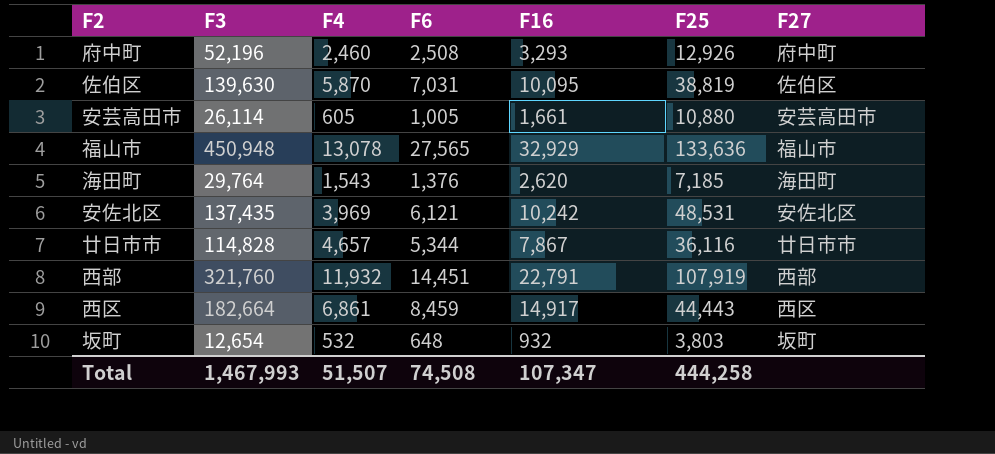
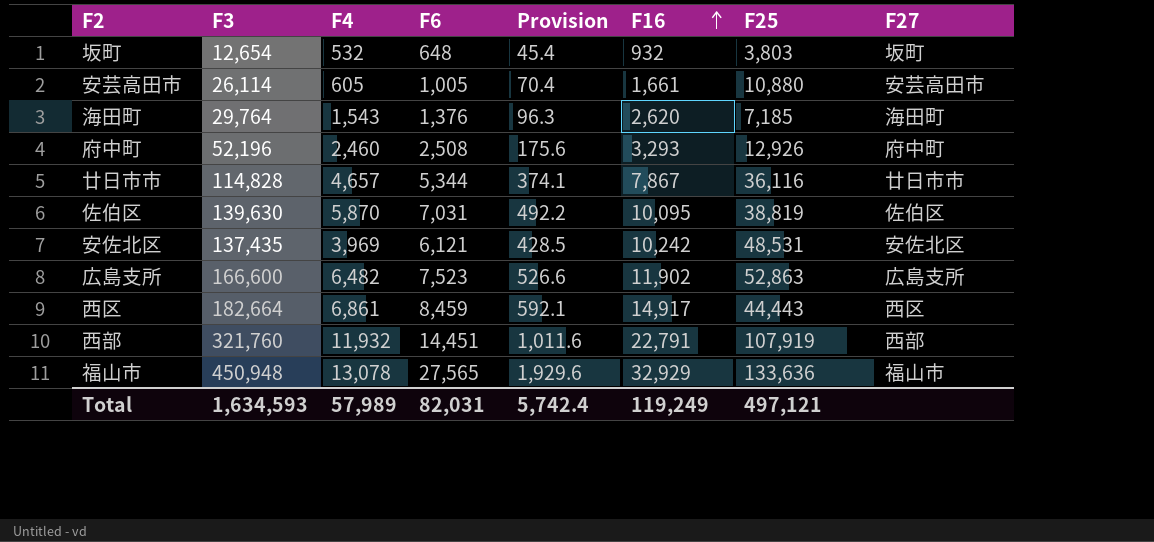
row order: none -> F16 ascending
column Provision | formula: none -> [F6] * 0.07
row 広島支所: none -> 166,600 | 6,482 | 7,523 | 526.6 | 11,902 | 52,863 | 広島支所
Total | F3: 1,467,993 -> 1,634,593
Total | F4: 51,507 -> 57,989
Total | F6: 74,508 -> 82,031
Total | F16: 107,347 -> 119,249
Total | F25: 444,258 -> 497,121

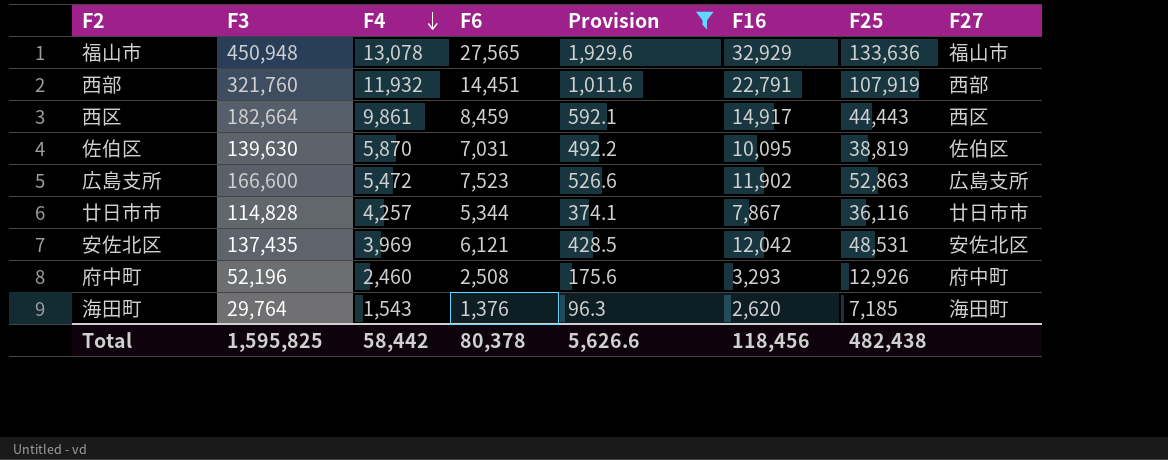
filter: none -> Provision >= 96.3
row order: F16 ascending -> F4 descending
西区 | F4: 6,861 -> 9,861
広島支所 | F4: 6,482 -> 5,472
廿日市市 | F4: 4,657 -> 4,257
安佐北区 | F16: 10,242 -> 12,042
Total | F3: 1,634,593 -> 1,595,825
Total | F4: 57,989 -> 58,442
Total | F6: 82,031 -> 80,378
Total | Provision: 5,742.4 -> 5,626.6
Total | F16: 119,249 -> 118,456
Total | F25: 497,121 -> 482,438

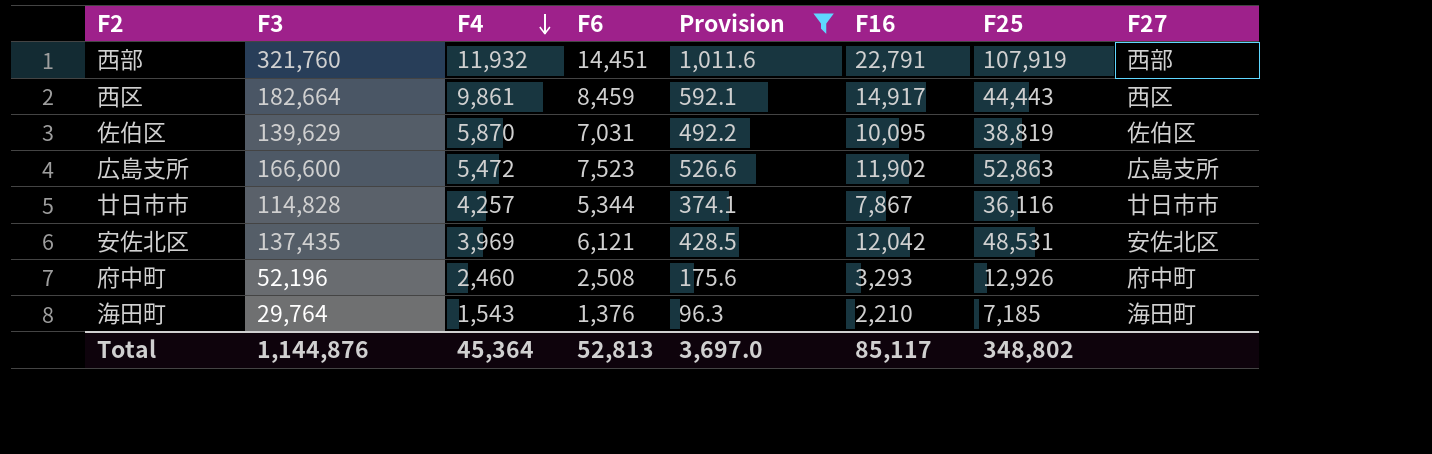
row 福山市: 450,948 | 13,078 | 27,565 | 1,929.6 | 32,929 | 133,636 | 福山市 -> none
佐伯区 | F3: 139,630 -> 139,629
海田町 | F16: 2,620 -> 2,210
Total | F3: 1,595,825 -> 1,144,876
Total | F4: 58,442 -> 45,364
Total | F6: 80,378 -> 52,813
Total | Provision: 5,626.6 -> 3,697.0
Total | F16: 118,456 -> 85,117
Total | F25: 482,438 -> 348,802

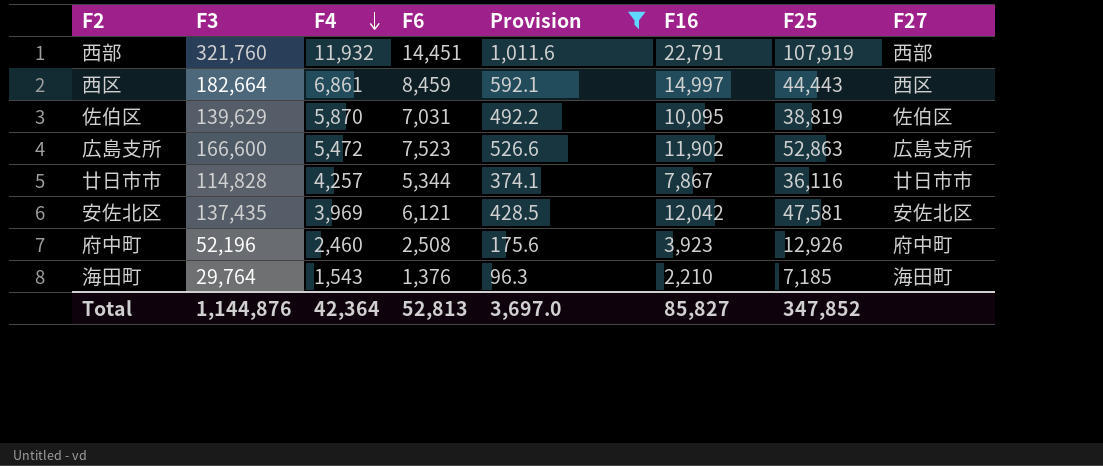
西区 | F4: 9,861 -> 6,861
西区 | F16: 14,917 -> 14,997
安佐北区 | F25: 48,531 -> 47,581
府中町 | F16: 3,293 -> 3,923
Total | F4: 45,364 -> 42,364
Total | F16: 85,117 -> 85,827
Total | F25: 348,802 -> 347,852

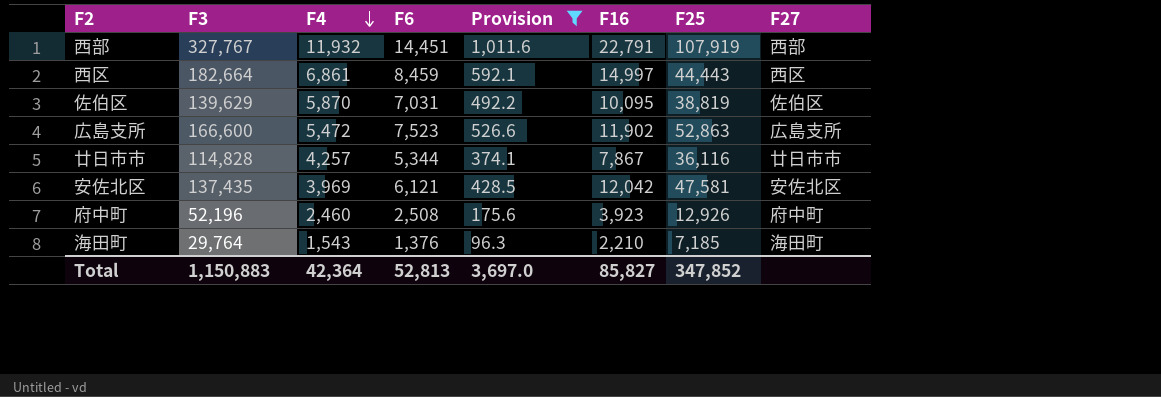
西部 | F3: 321,760 -> 327,767
Total | F3: 1,144,876 -> 1,150,883

